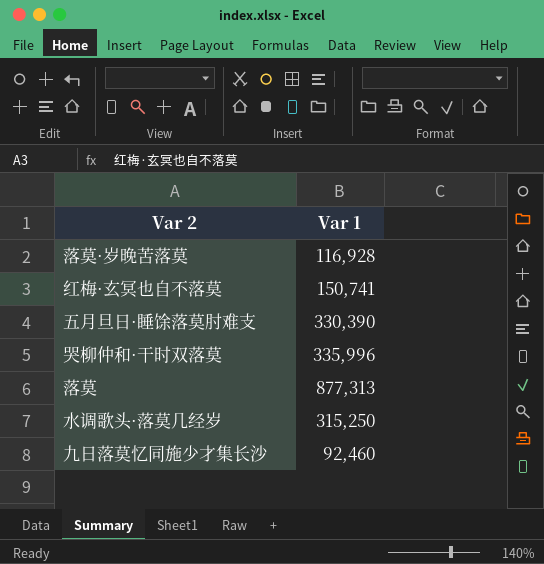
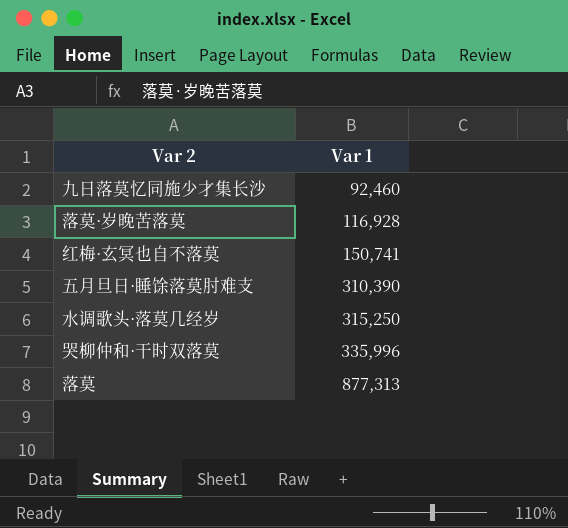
row order: none -> Var 1 ascending
五月旦日·睡馀落莫肘难支 | Var 1: 330,390 -> 310,390

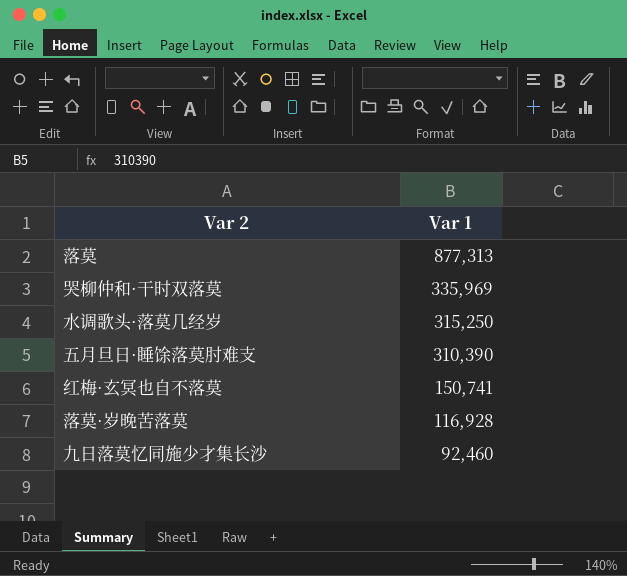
row order: Var 1 ascending -> Var 1 descending
哭柳仲和·干时双落莫 | Var 1: 335,996 -> 335,969

